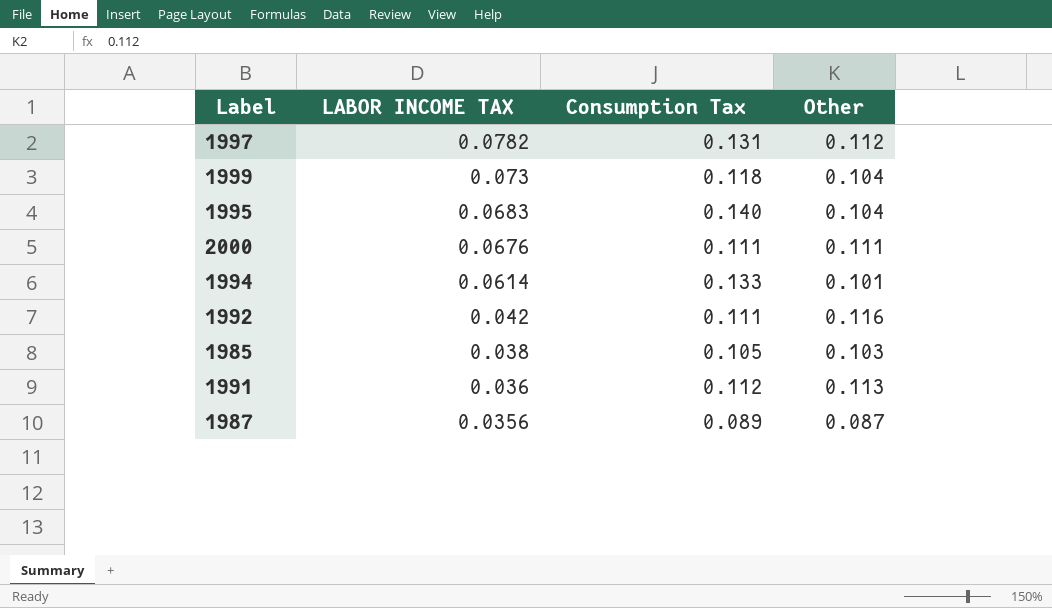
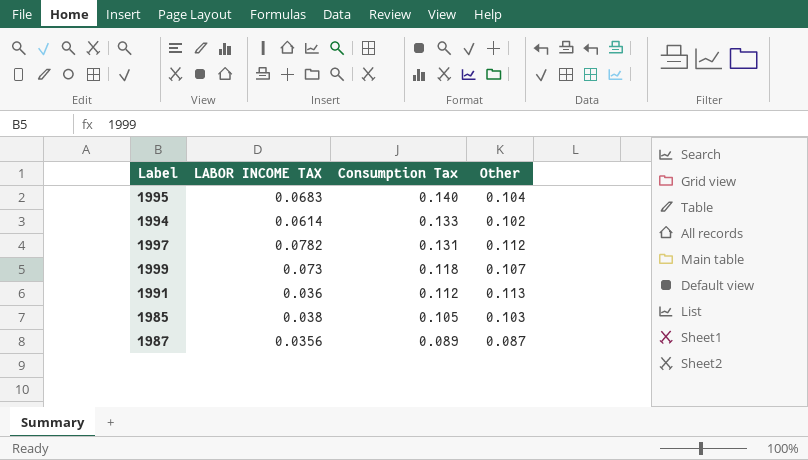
row order: LABOR INCOME TAX descending -> Consumption Tax descending
row 2000: 0.0676 | 0.111 | 0.111 -> none
row 1992: 0.042 | 0.111 | 0.116 -> none
1994 | Other: 0.101 -> 0.102
1999 | Other: 0.104 -> 0.107

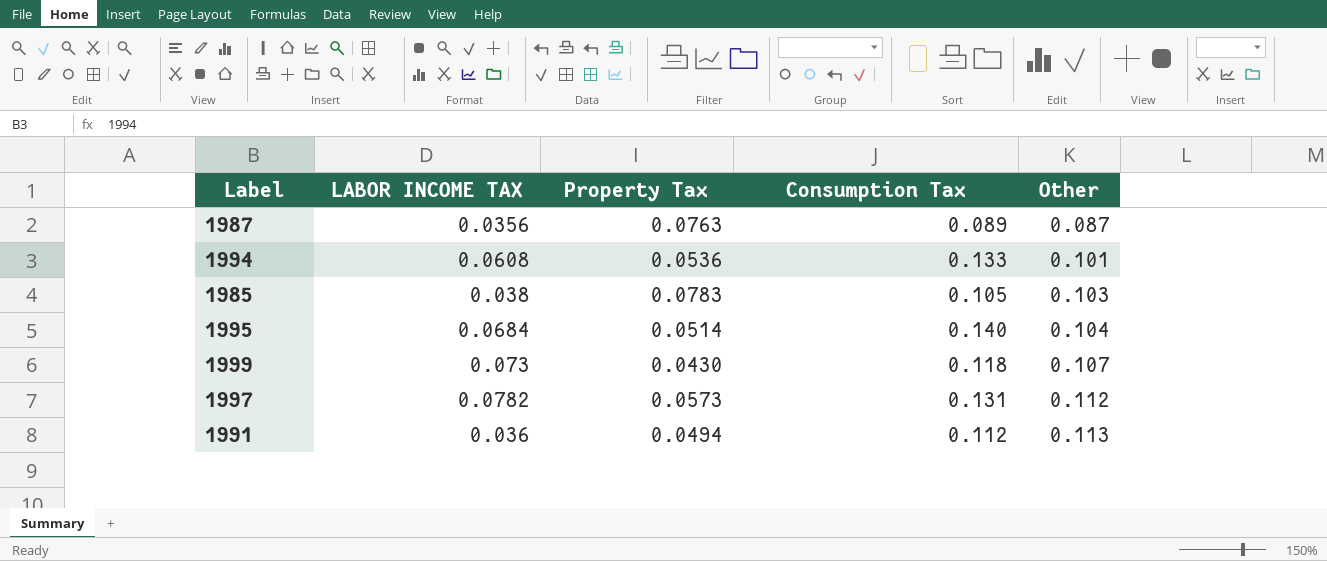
row order: Consumption Tax descending -> Other ascending
column Property Tax | position: none -> 3
1994 | LABOR INCOME TAX: 0.0614 -> 0.0608
1994 | Other: 0.102 -> 0.101
1995 | LABOR INCOME TAX: 0.0683 -> 0.0684

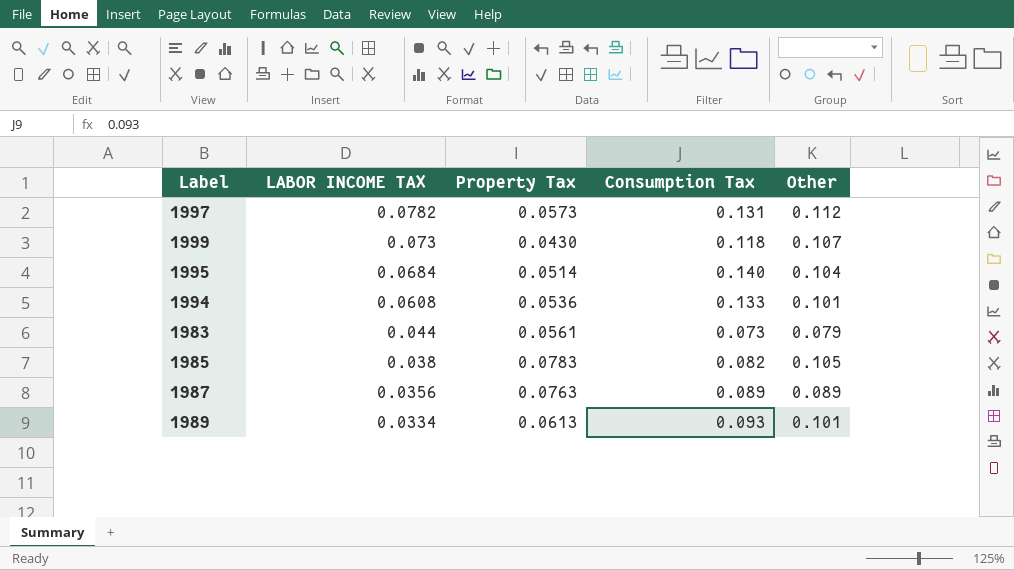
row order: Other ascending -> LABOR INCOME TAX descending
row 1991: 0.036 | 0.0494 | 0.112 | 0.113 -> none
row 1983: none -> 0.044 | 0.0561 | 0.073 | 0.079
1985 | Consumption Tax: 0.105 -> 0.082
1985 | Other: 0.103 -> 0.105
1987 | Other: 0.087 -> 0.089
row 1989: none -> 0.0334 | 0.0613 | 0.093 | 0.101

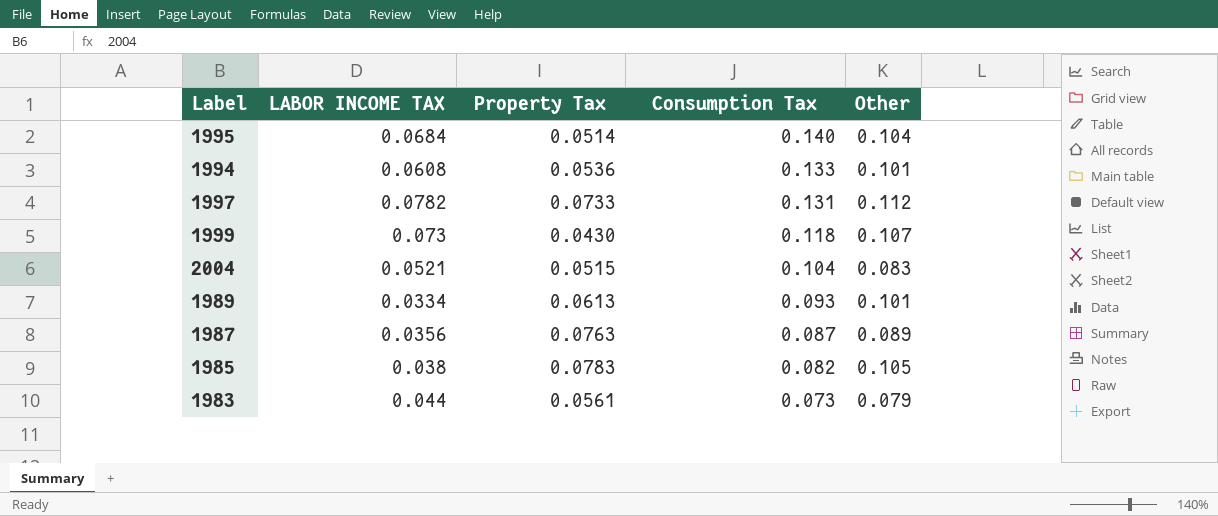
row order: LABOR INCOME TAX descending -> Consumption Tax descending
1997 | Property Tax: 0.0573 -> 0.0733
row 2004: none -> 0.0521 | 0.0515 | 0.104 | 0.083
1987 | Consumption Tax: 0.089 -> 0.087

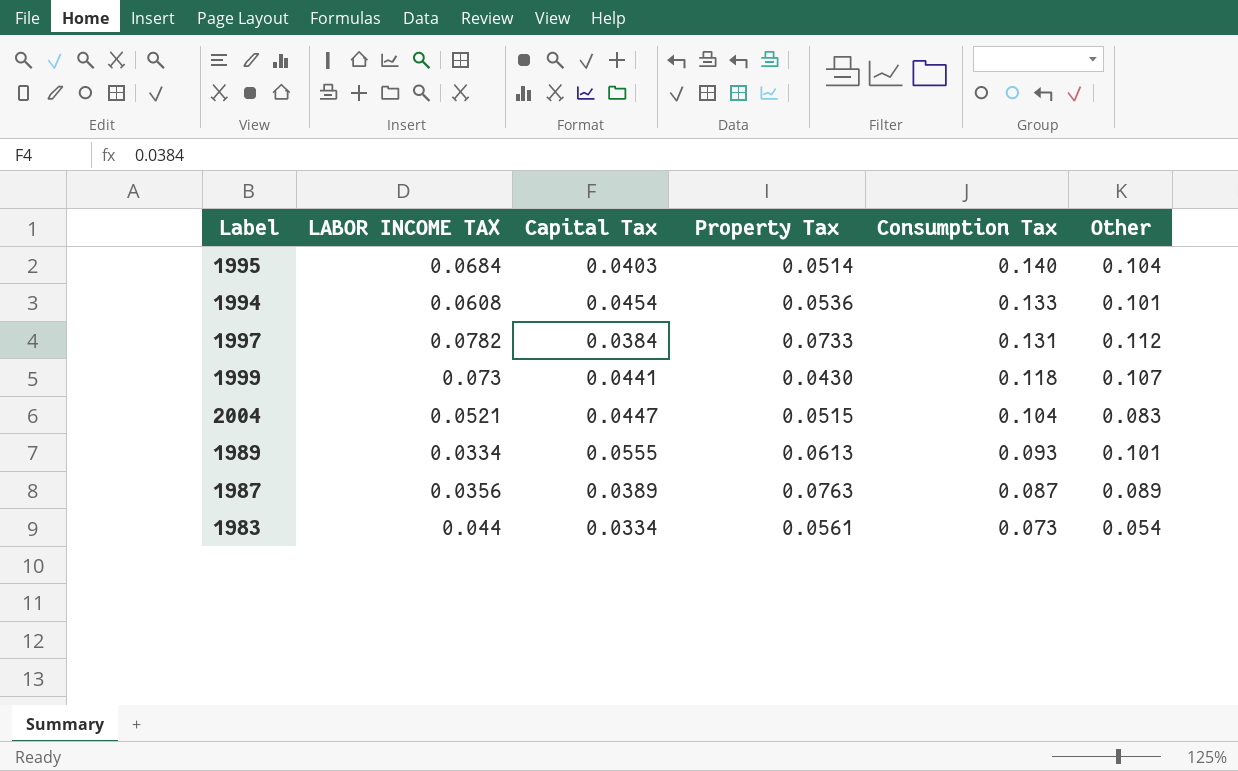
column Capital Tax | position: none -> 3
row 1985: 0.038 | 0.0783 | 0.082 | 0.105 -> none
1983 | Other: 0.079 -> 0.054

